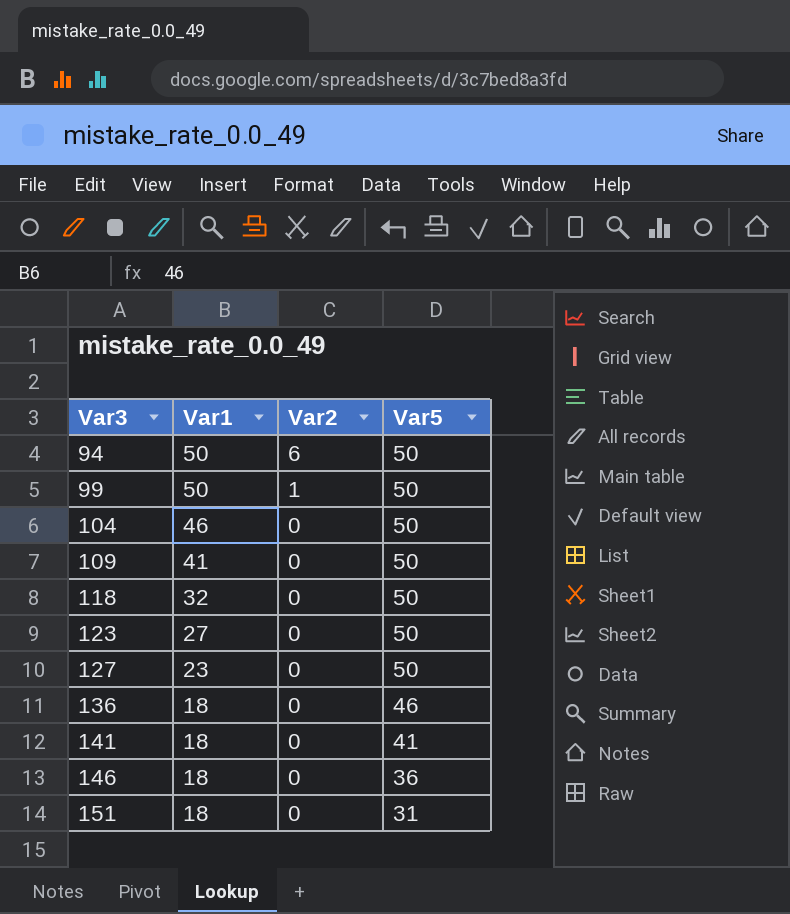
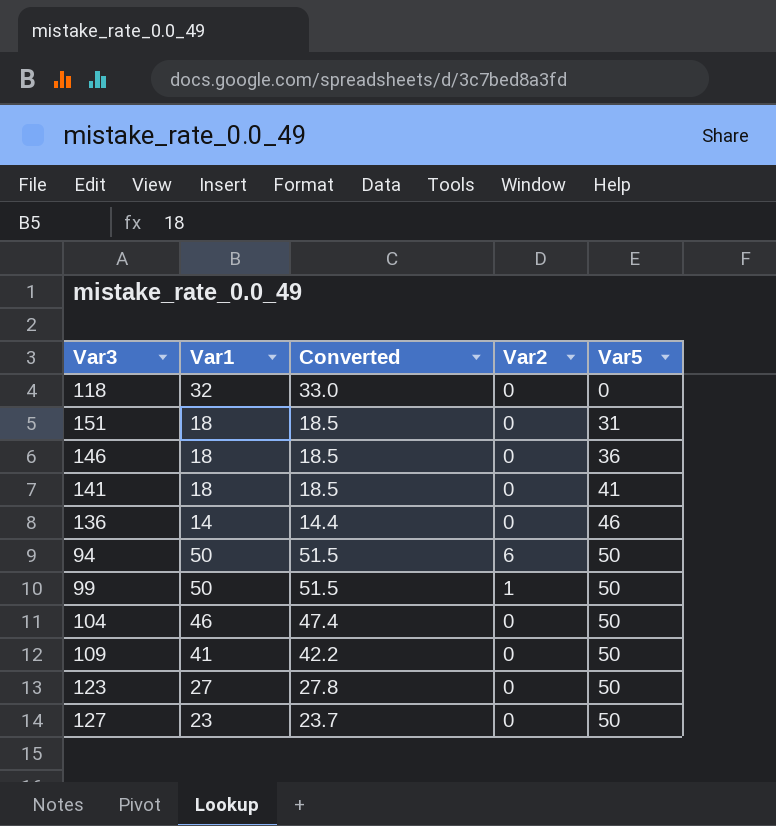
row order: Var3 ascending -> Var5 ascending
column Converted | formula: none -> [Var1] * 1.03
118 | Var5: 50 -> 0
136 | Var1: 18 -> 14

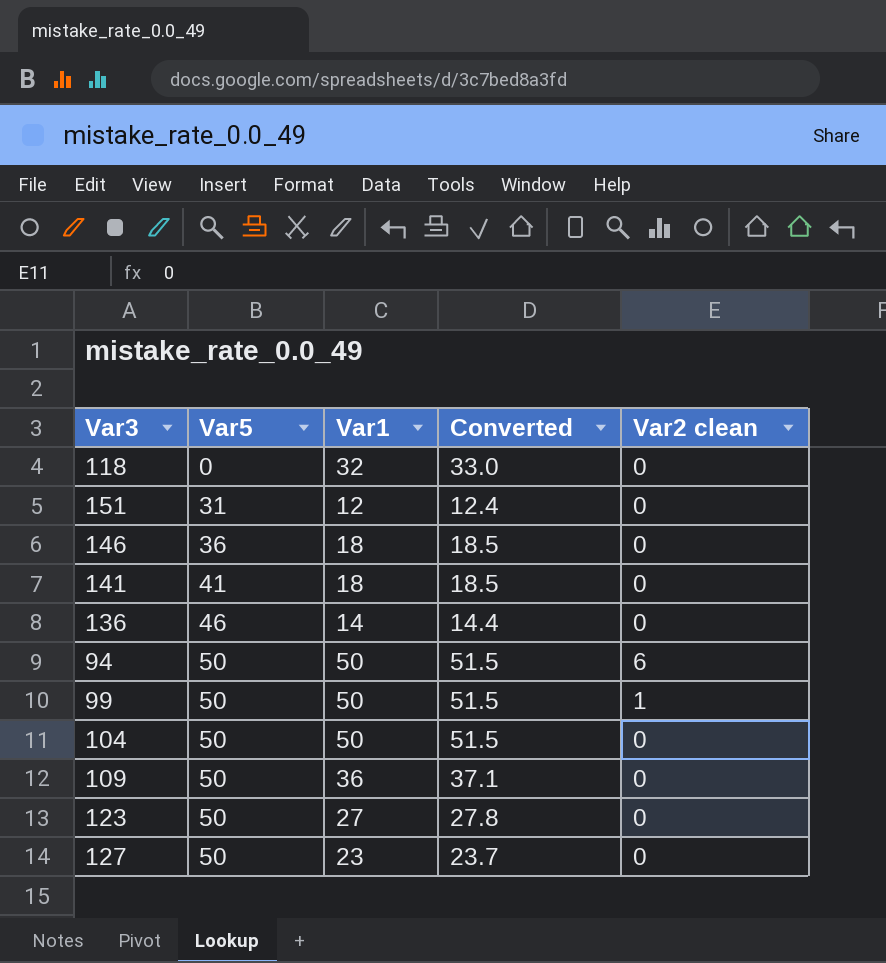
column Var5 | position: 5 -> 2
column name: Var2 -> Var2 clean
151 | Var1: 18 -> 12
151 | Converted: 18.5 -> 12.4
104 | Var1: 46 -> 50
104 | Converted: 47.4 -> 51.5
109 | Var1: 41 -> 36
109 | Converted: 42.2 -> 37.1

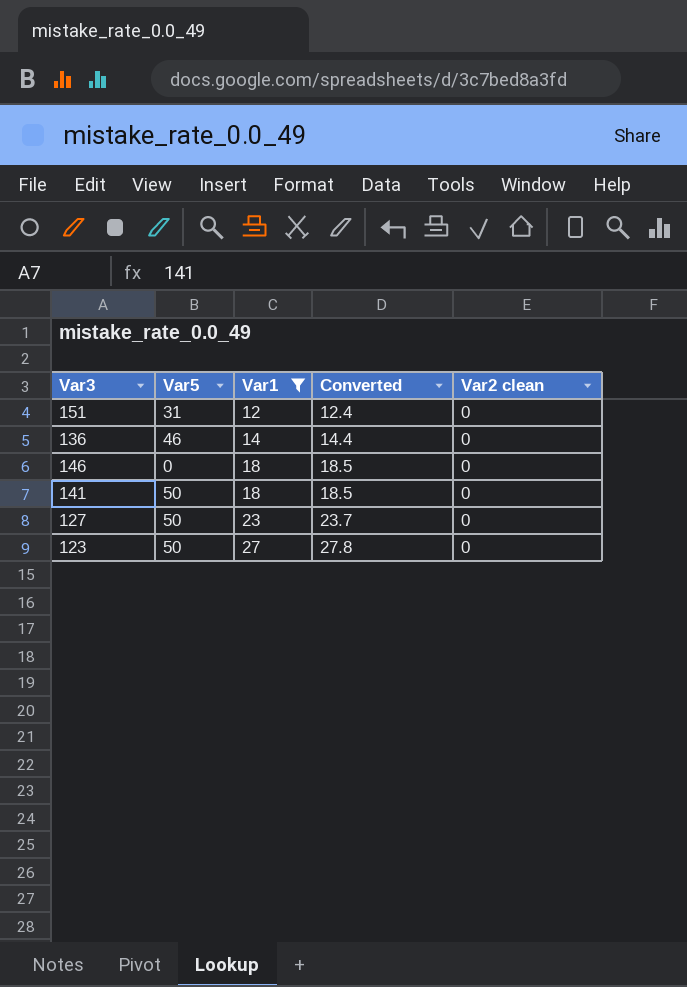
filter: none -> Var1 <= 27
row order: Var5 ascending -> Var1 ascending
146 | Var5: 36 -> 0
141 | Var5: 41 -> 50

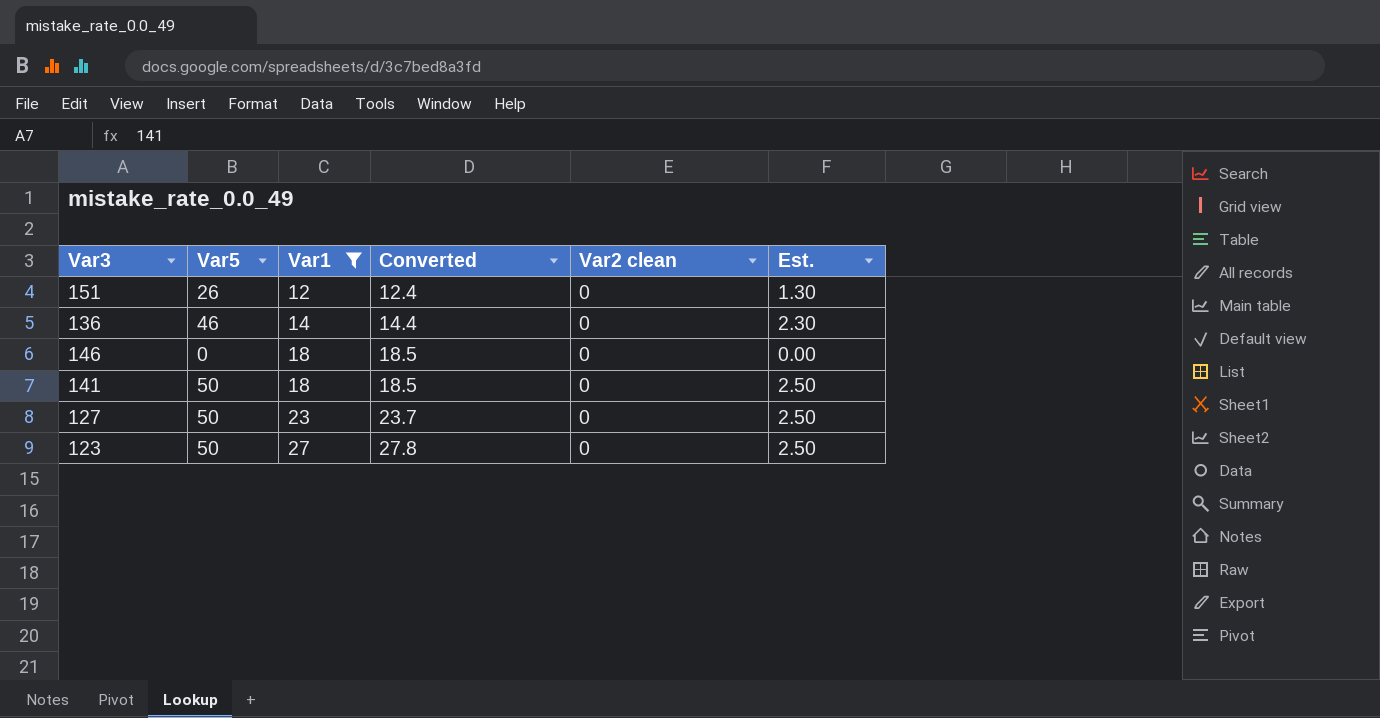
column Est. | formula: none -> [Var5] * 0.05
151 | Var5: 31 -> 26

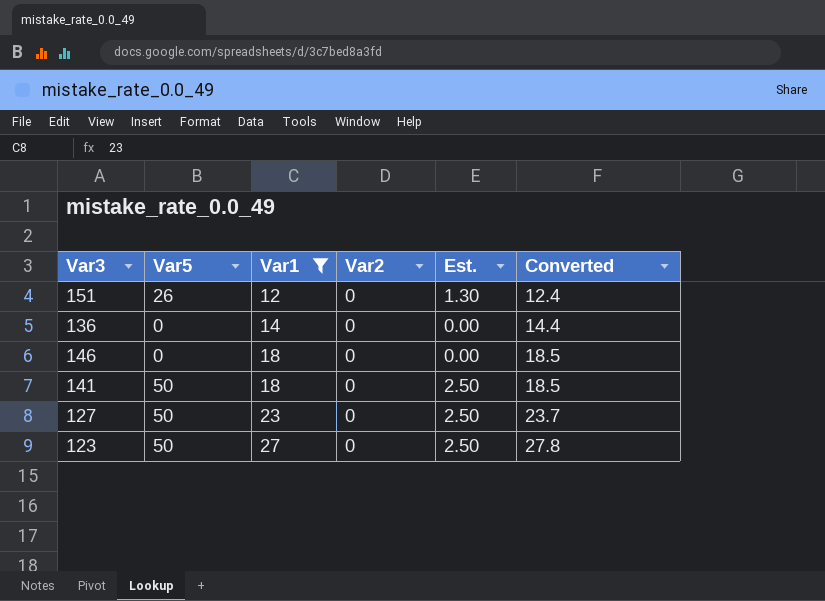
column name: Var2 clean -> Var2
column Converted | position: 4 -> 6
136 | Var5: 46 -> 0
136 | Est.: 2.30 -> 0.00

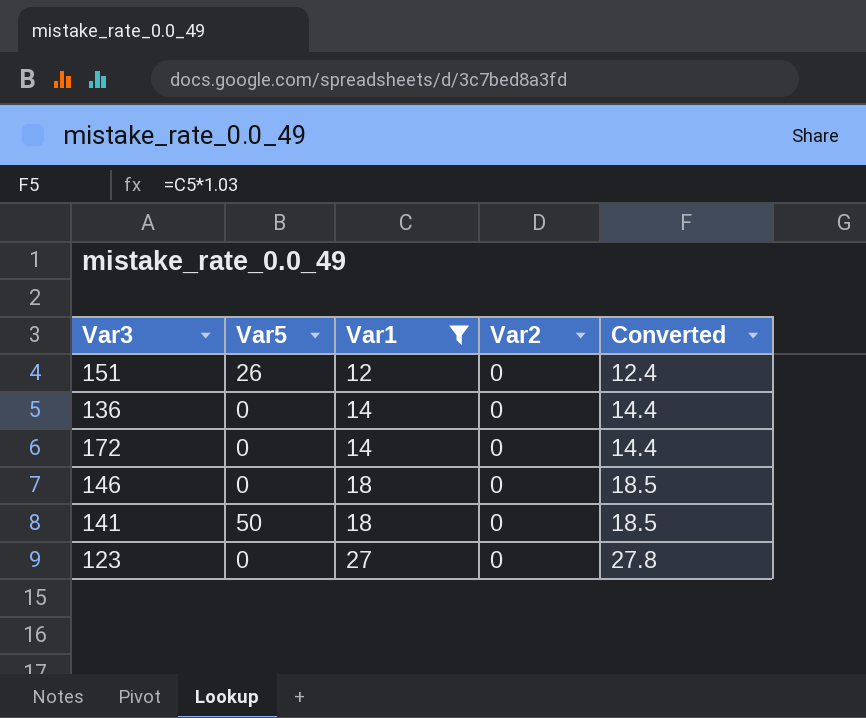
column Est. | formula: [Var5] * 0.05 -> none
row 127: 50 | 23 | 0 | 2.50 | 23.7 -> none
row 172: none -> 0 | 14 | 0 | 14.4
123 | Var5: 50 -> 0

